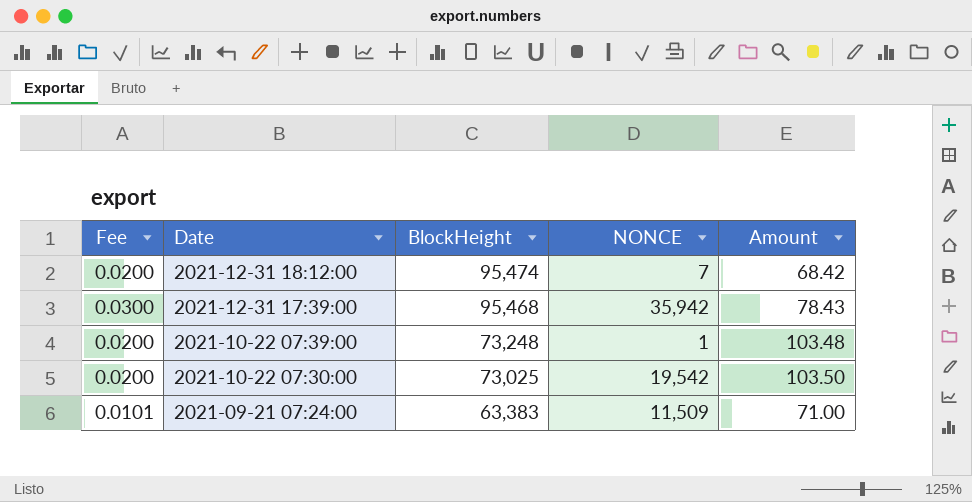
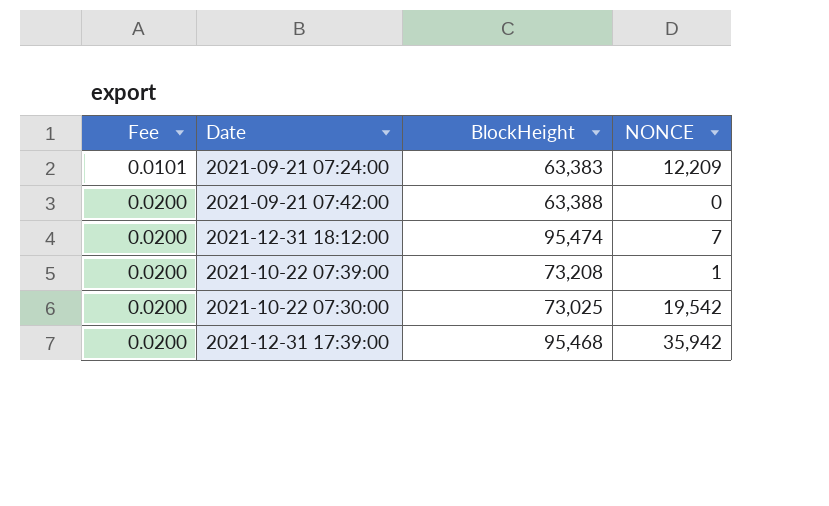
row order: Date descending -> Fee ascending
column Amount | position: 5 -> none
2021-09-21 07:24:00 | NONCE: 11,509 -> 12,209
row 2021-09-21 07:42:00: none -> 0.0200 | 63,388 | 0
2021-10-22 07:39:00 | BlockHeight: 73,248 -> 73,208
2021-12-31 17:39:00 | Fee: 0.0300 -> 0.0200

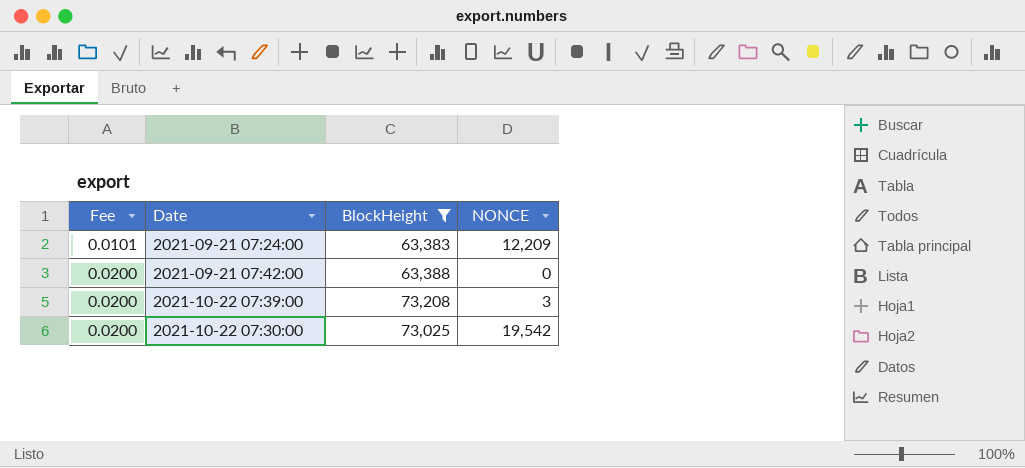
filter: none -> BlockHeight <= 73,208
2021-10-22 07:39:00 | NONCE: 1 -> 3

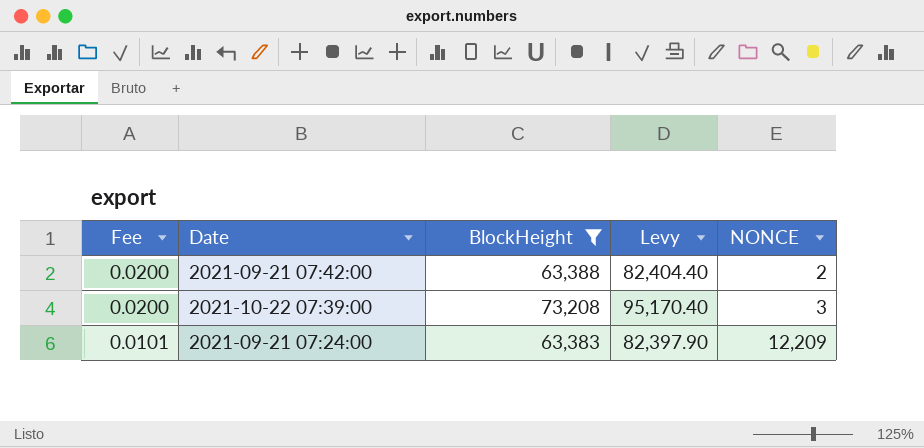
row order: Fee ascending -> Fee descending
column Levy | formula: none -> [BlockHeight] * 1.3
row 2021-10-22 07:30:00: 0.0200 | 73,025 | 19,542 -> none
2021-09-21 07:42:00 | NONCE: 0 -> 2

